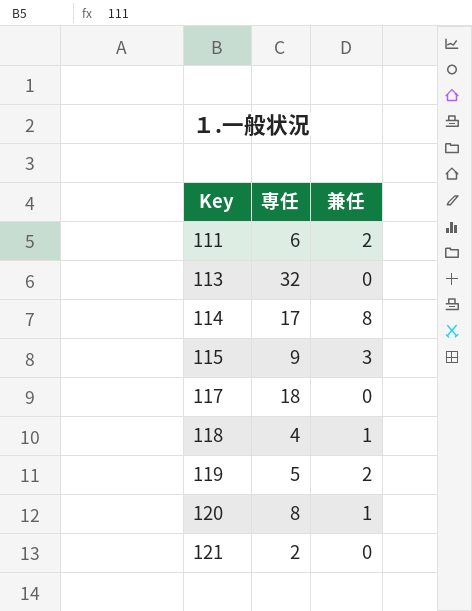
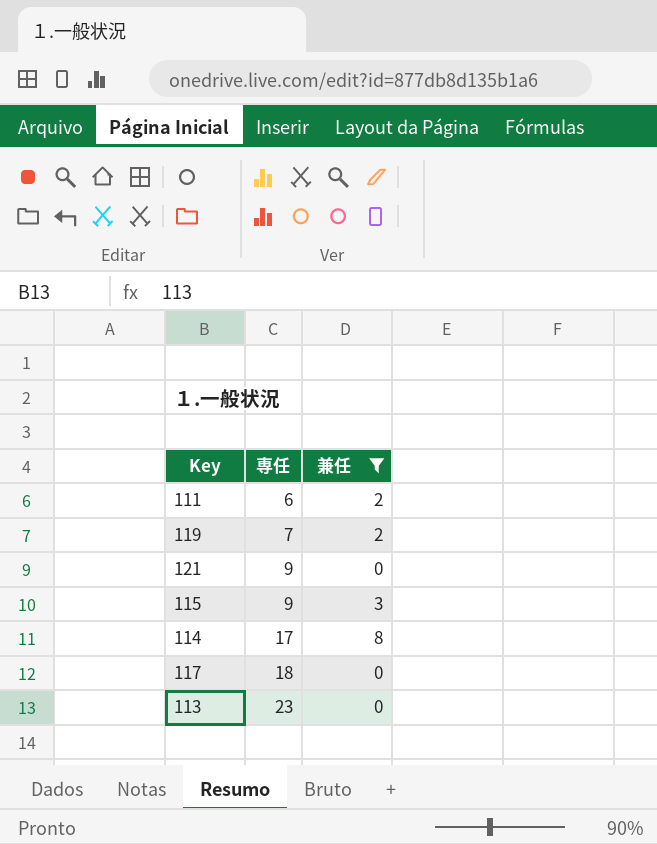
filter: none -> 兼任 != 1
row order: Key ascending -> 専任 ascending
119 | 専任: 5 -> 7
121 | 専任: 2 -> 9
113 | 専任: 32 -> 23

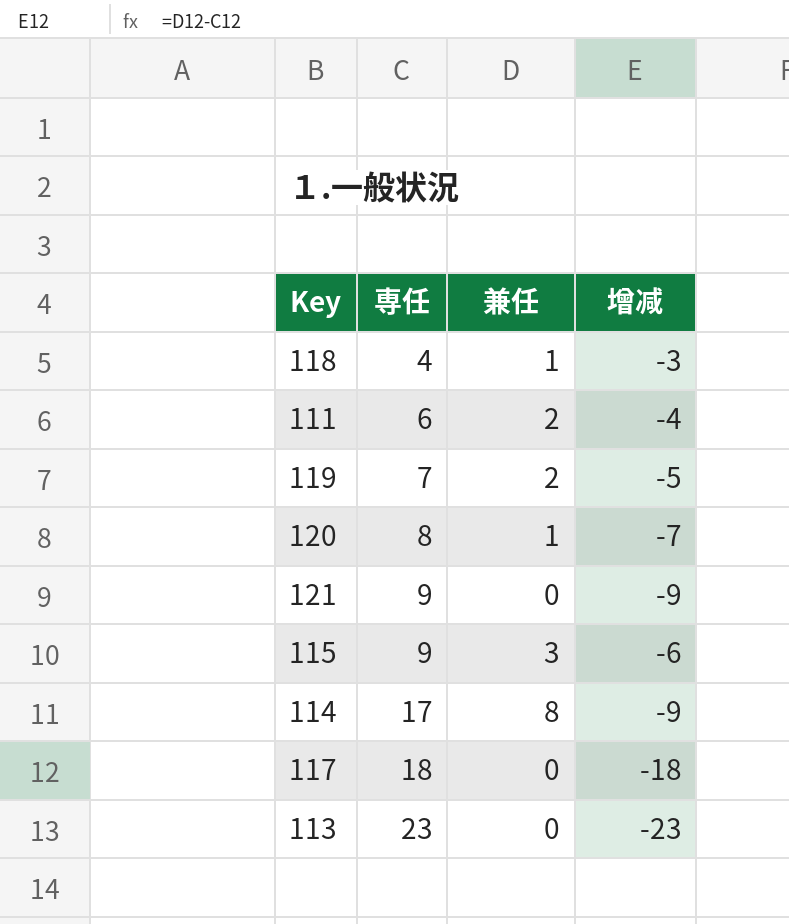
filter: 兼任 != 1 -> none
column 增减 | formula: none -> [兼任] - [専任]

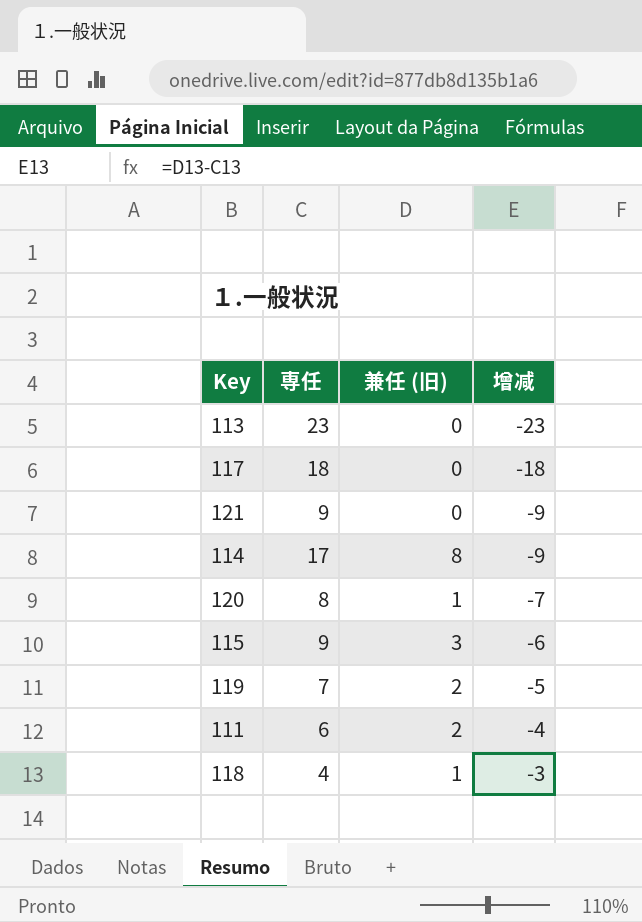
row order: 専任 ascending -> 增减 ascending
column name: 兼任 -> 兼任 (旧)

